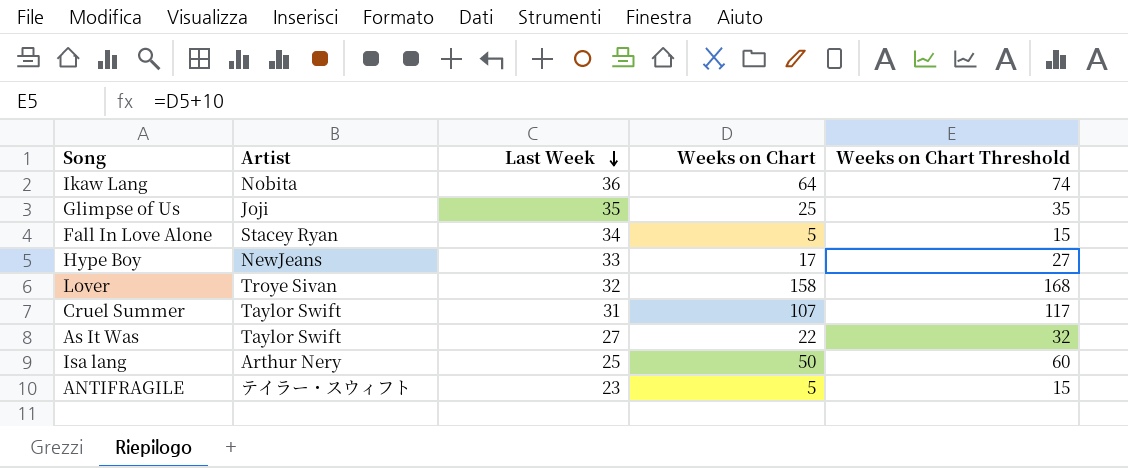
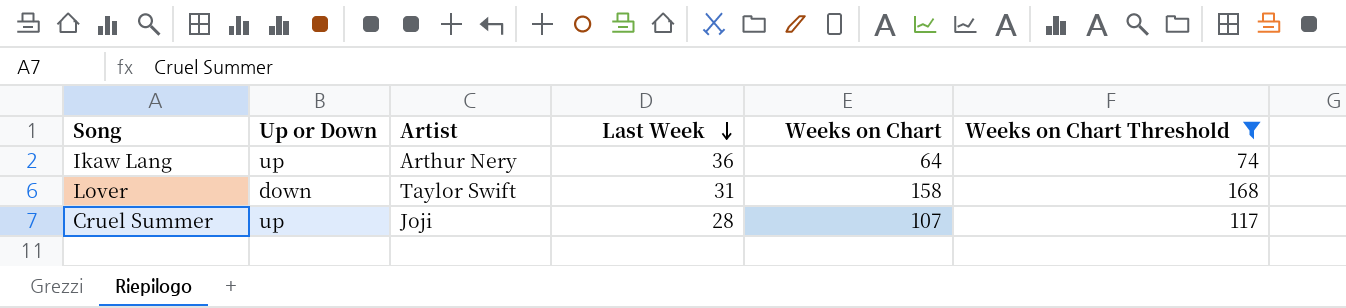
filter: none -> Weeks on Chart Threshold >= 74
column Up or Down | position: none -> 2
Ikaw Lang | Artist: Nobita -> Arthur Nery
Lover | Artist: Troye Sivan -> Taylor Swift
Lover | Last Week: 32 -> 31
Cruel Summer | Artist: Taylor Swift -> Joji
Cruel Summer | Last Week: 31 -> 28

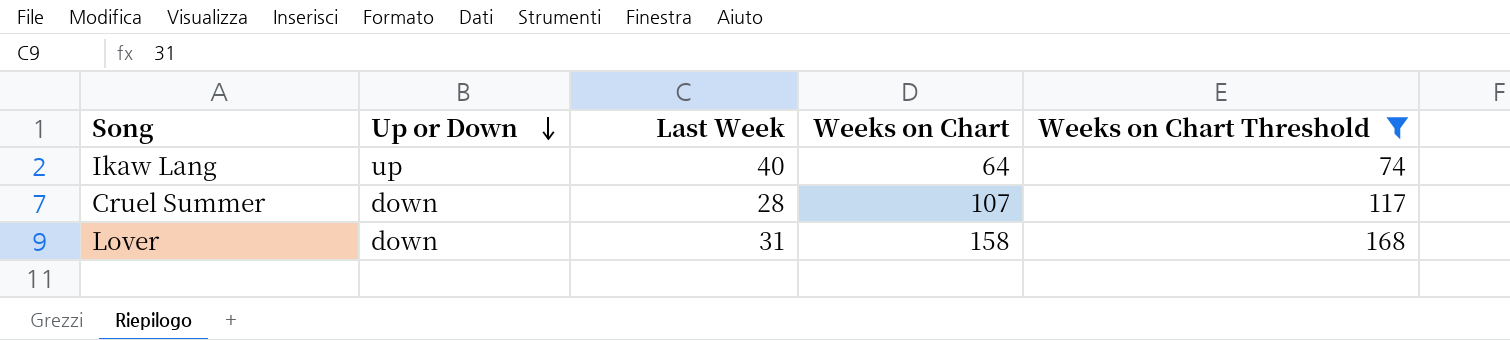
row order: Last Week descending -> Up or Down descending
column Artist | position: 3 -> none
Ikaw Lang | Last Week: 36 -> 40
Cruel Summer | Up or Down: up -> down

